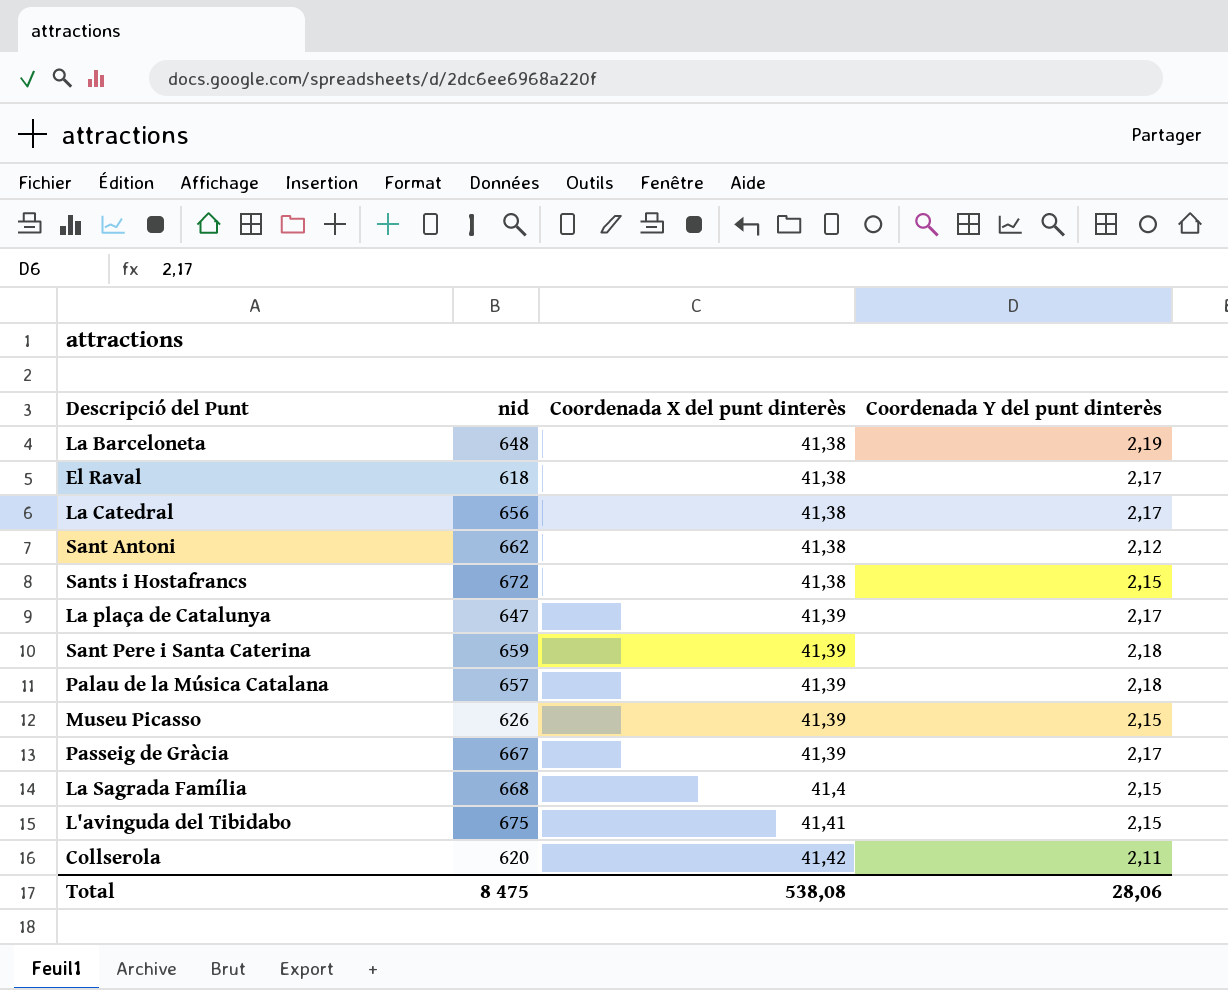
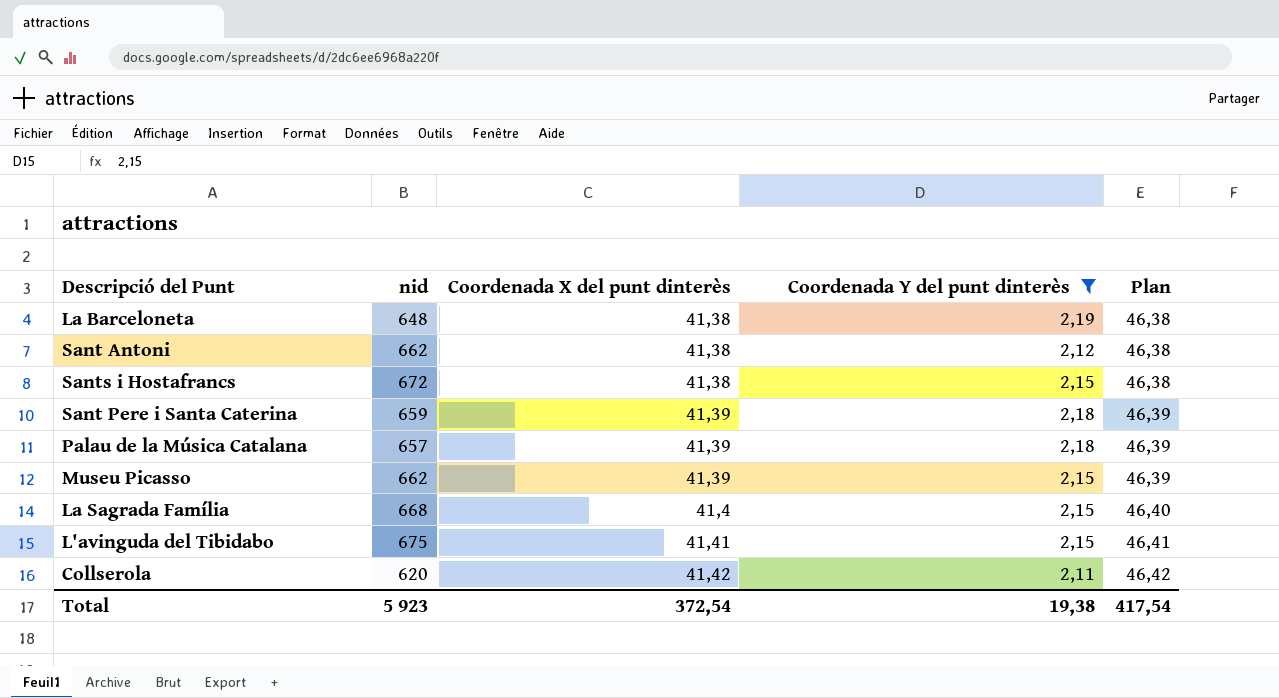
filter: none -> Coordenada Y del punt dinterès != 2,17
column Plan | formula: none -> [Coordenada X del punt dinterès] + 5
Museu Picasso | nid: 626 -> 662
Total | nid: 8 475 -> 5 923
Total | Coordenada X del punt dinterès: 538,08 -> 372,54
Total | Coordenada Y del punt dinterès: 28,06 -> 19,38

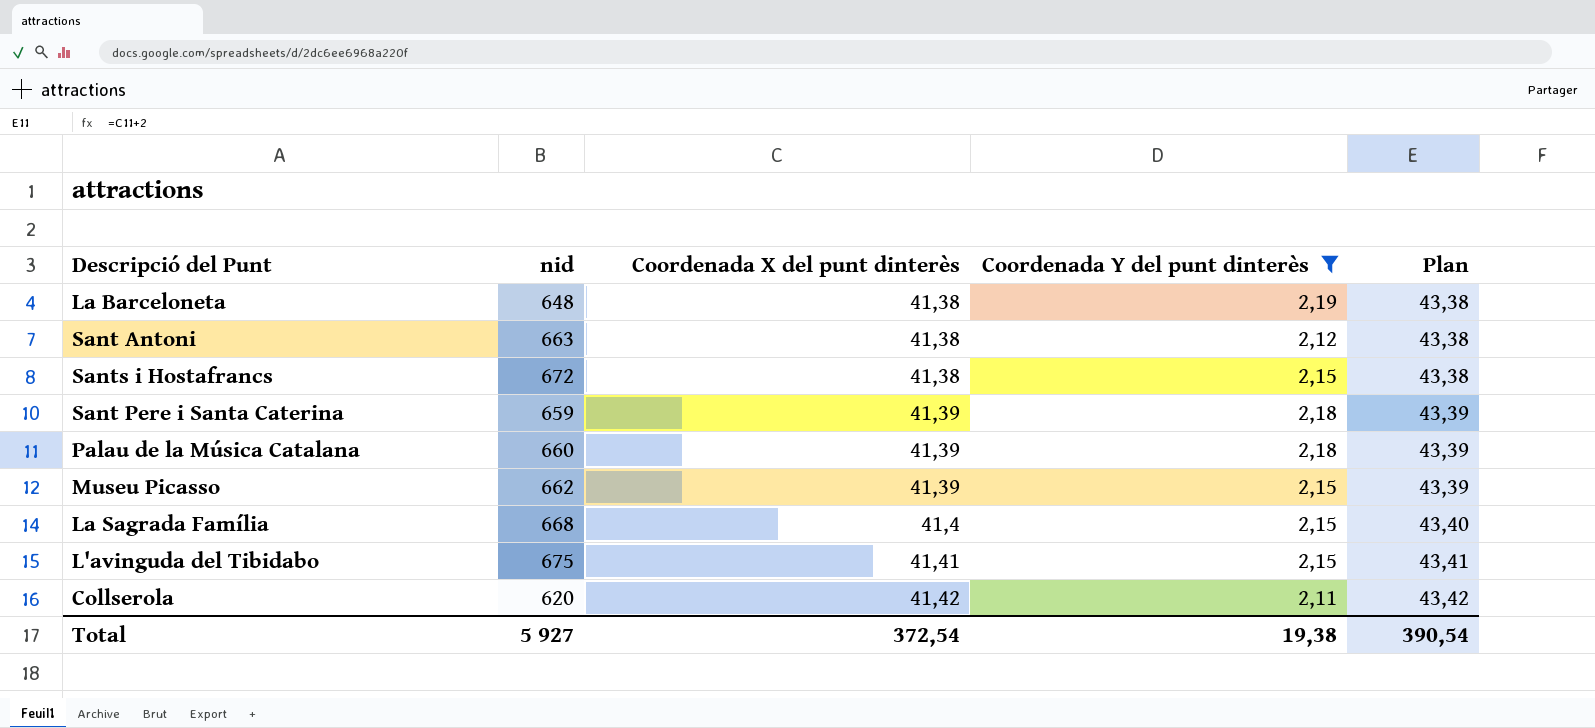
column Plan | formula: [Coordenada X del punt dinterès] + 5 -> [Coordenada X del punt dinterès] + 2
Sant Antoni | nid: 662 -> 663
Palau de la Música Catalana | nid: 657 -> 660
Total | nid: 5 923 -> 5 927
Total | Plan: 417,54 -> 390,54

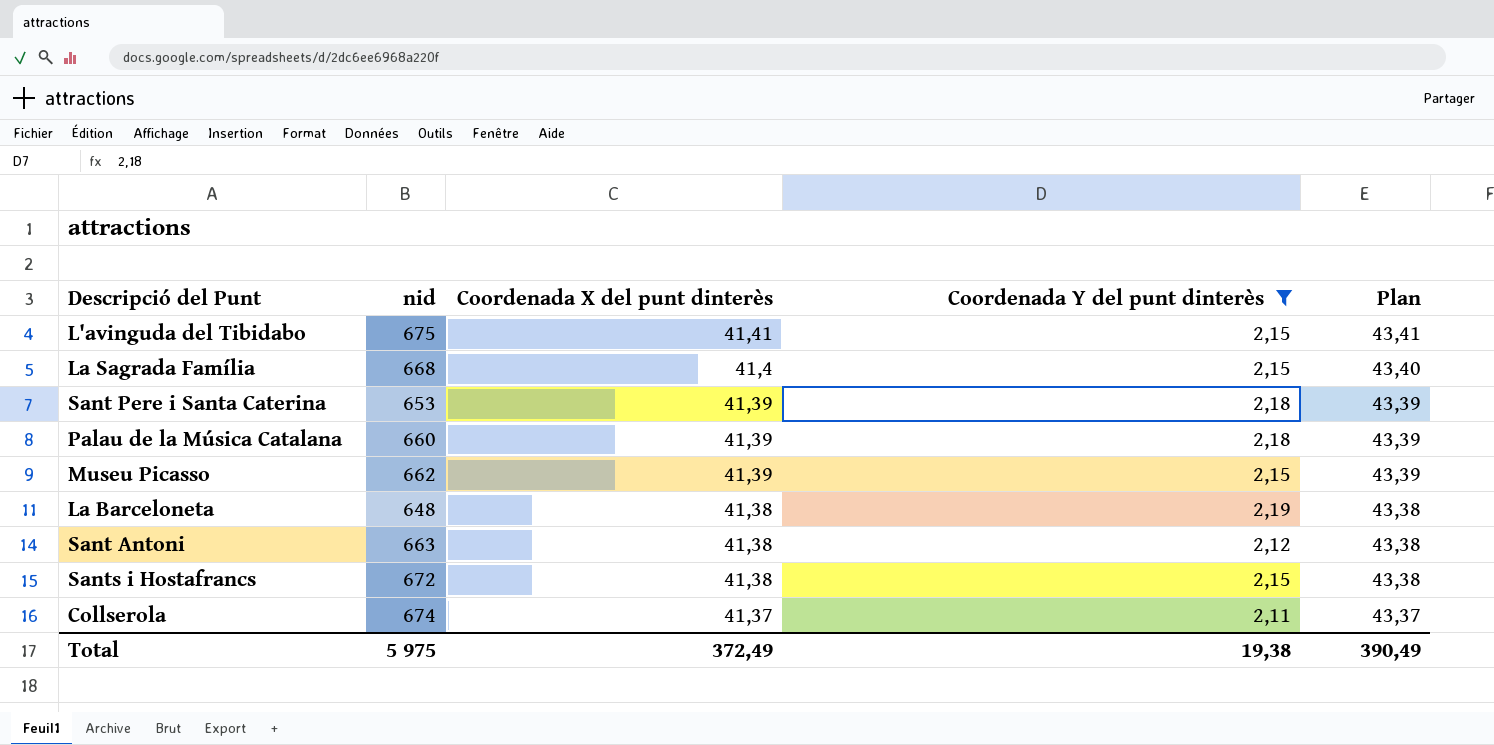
row order: Coordenada X del punt dinterès ascending -> Coordenada X del punt dinterès descending
Sant Pere i Santa Caterina | nid: 659 -> 653
Collserola | nid: 620 -> 674
Collserola | Coordenada X del punt dinterès: 41,42 -> 41,37
Collserola | Plan: 43,42 -> 43,37
Total | nid: 5 927 -> 5 975
Total | Coordenada X del punt dinterès: 372,54 -> 372,49
Total | Plan: 390,54 -> 390,49

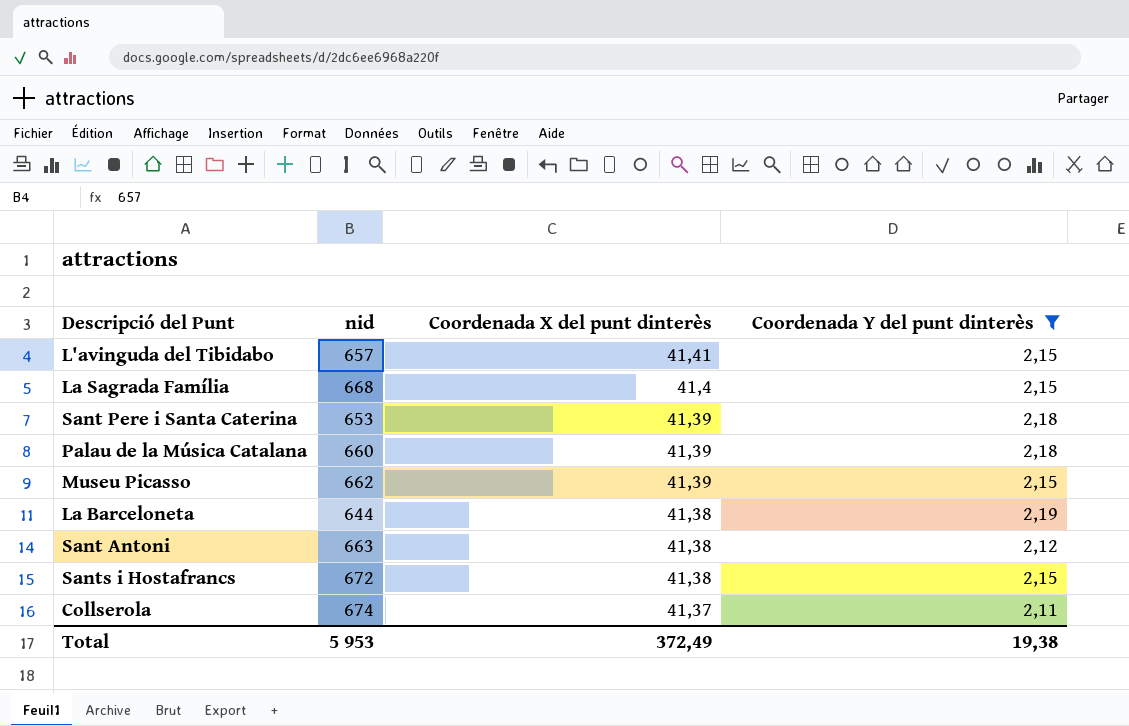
column Plan | formula: [Coordenada X del punt dinterès] + 2 -> none
L'avinguda del Tibidabo | nid: 675 -> 657
La Barceloneta | nid: 648 -> 644
Total | nid: 5 975 -> 5 953

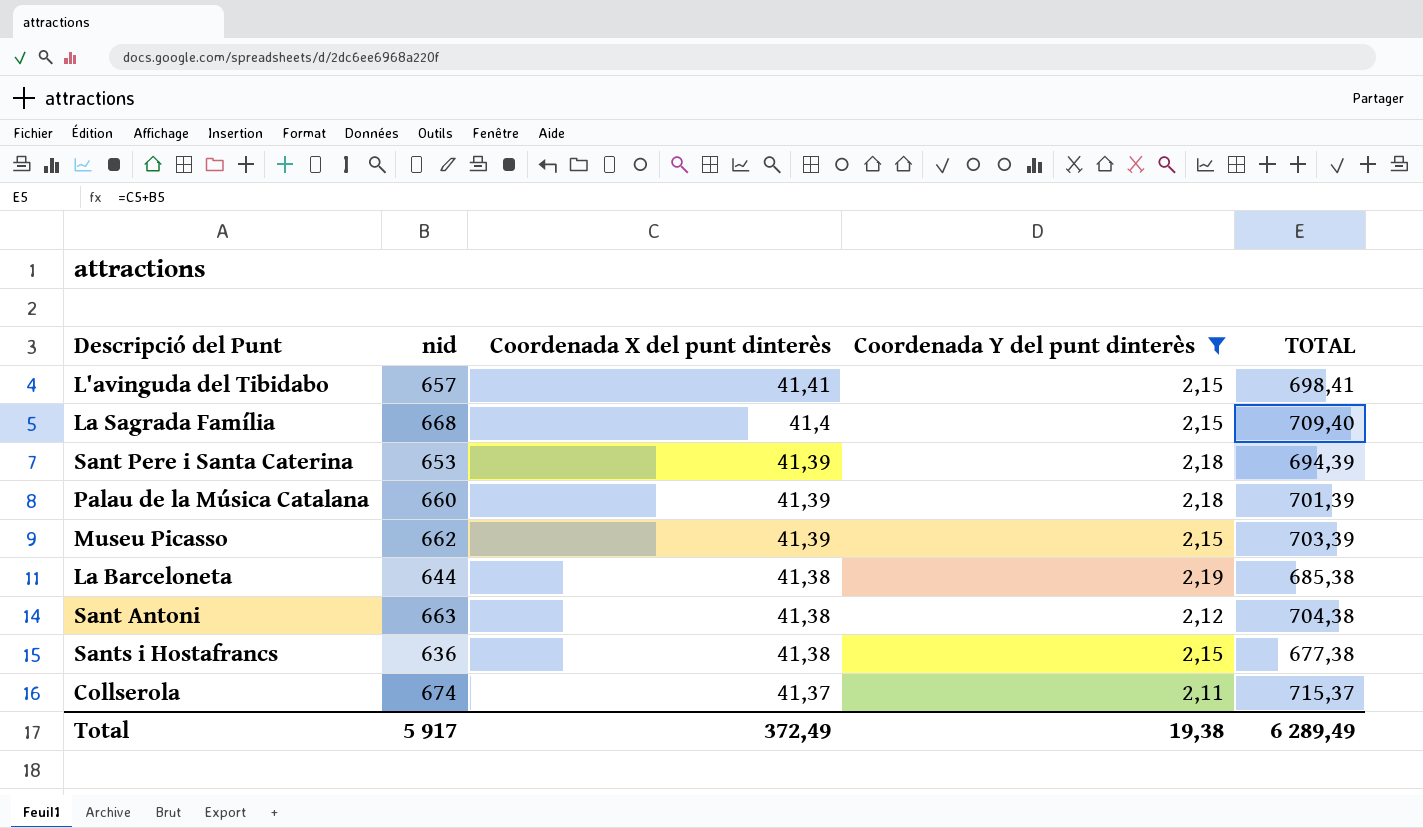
column TOTAL | formula: none -> [nid] + [Coordenada X del punt dinterès]
Sants i Hostafrancs | nid: 672 -> 636
Total | nid: 5 953 -> 5 917

